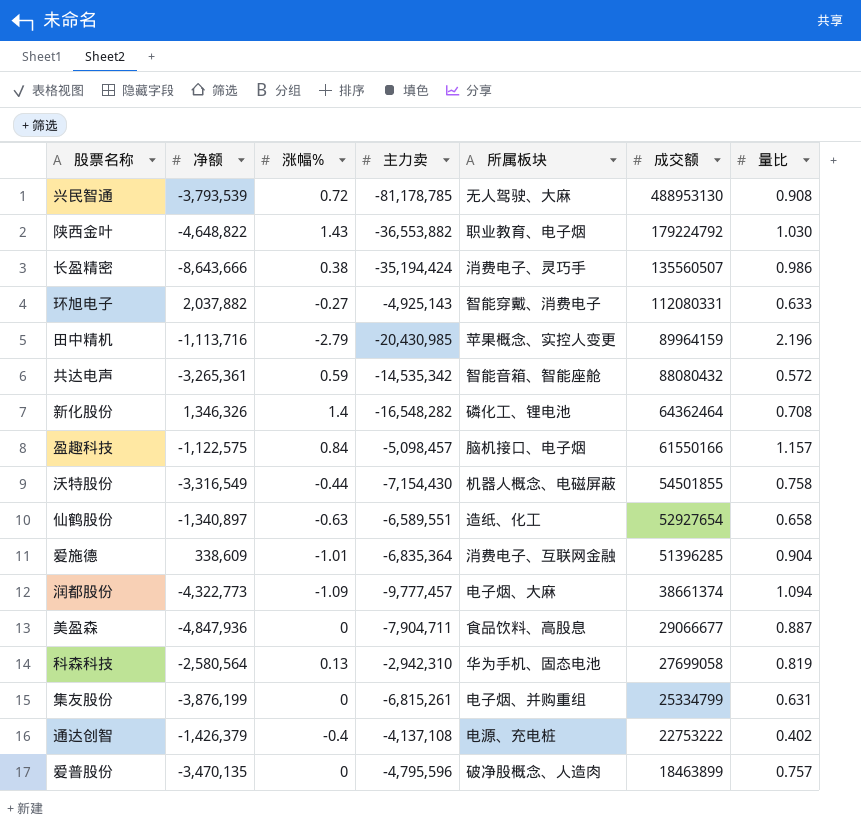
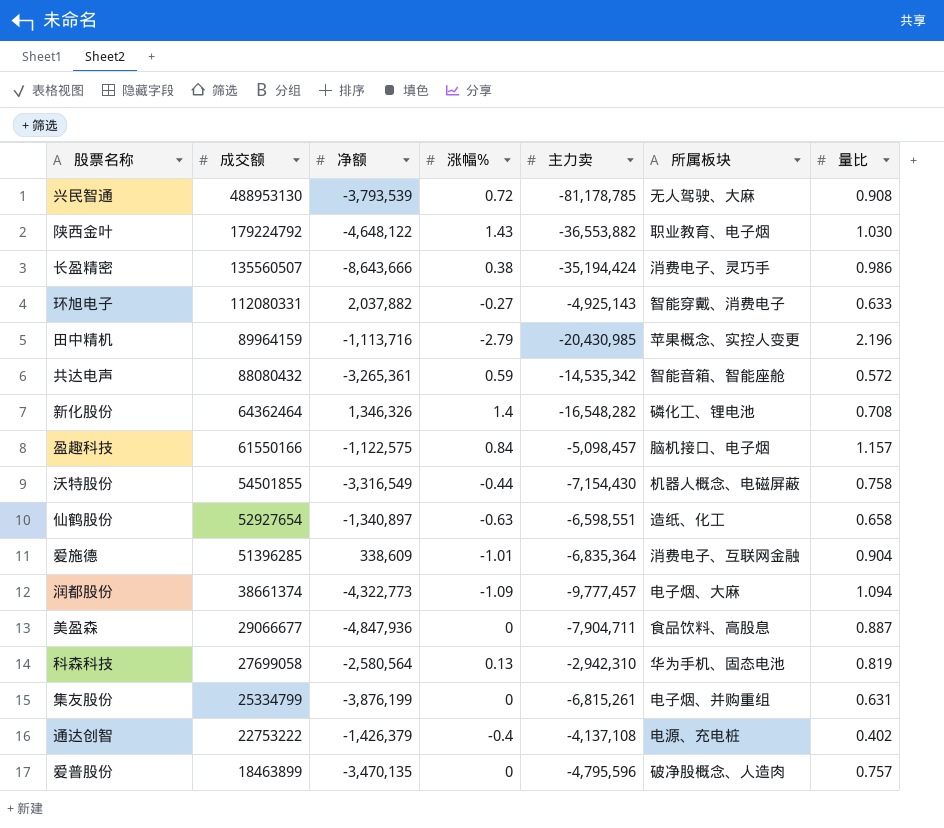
column 成交额 | position: 6 -> 2
陕西金叶 | 净额: -4,648,822 -> -4,648,122
仙鹤股份 | 主力卖: -6,589,551 -> -6,598,551

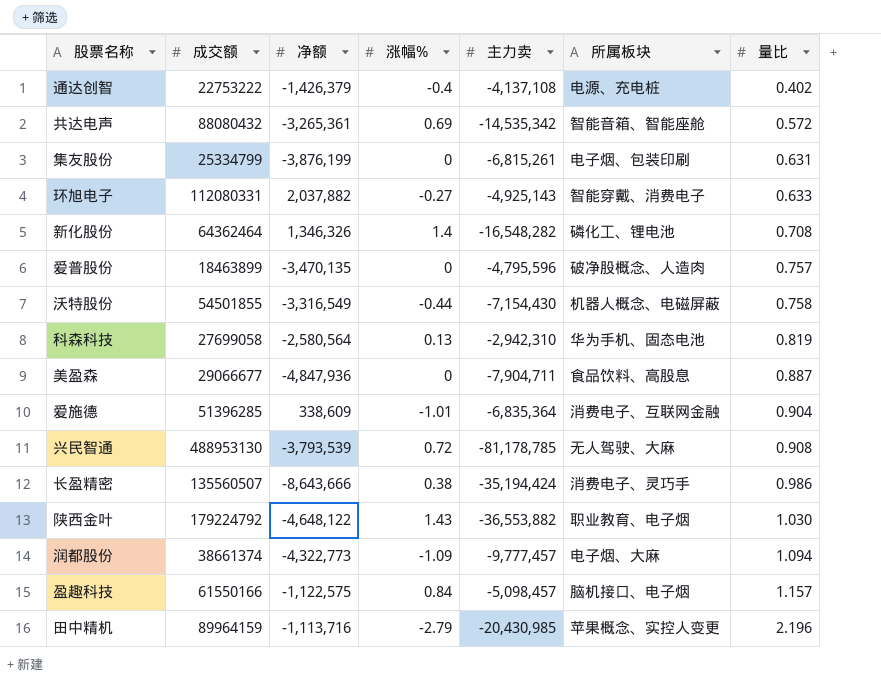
row order: 成交额 descending -> 量比 ascending
row 仙鹤股份: 52927654 | -1,340,897 | -0.63 | -6,598,551 | 造纸、化工 | 0.658 -> none
共达电声 | 涨幅%: 0.59 -> 0.69
集友股份 | 所属板块: 电子烟、并购重组 -> 电子烟、包装印刷

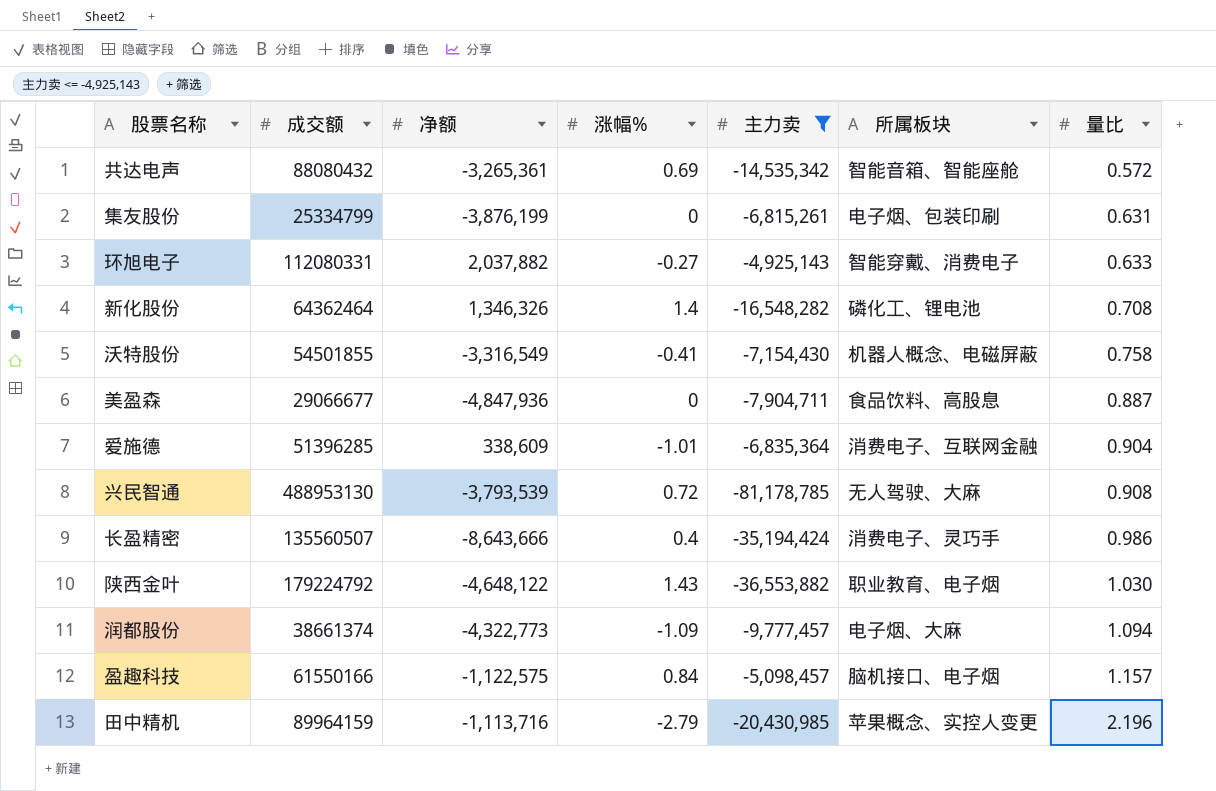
filter: none -> 主力卖 <= -4,925,143
沃特股份 | 涨幅%: -0.44 -> -0.41
长盈精密 | 涨幅%: 0.38 -> 0.4

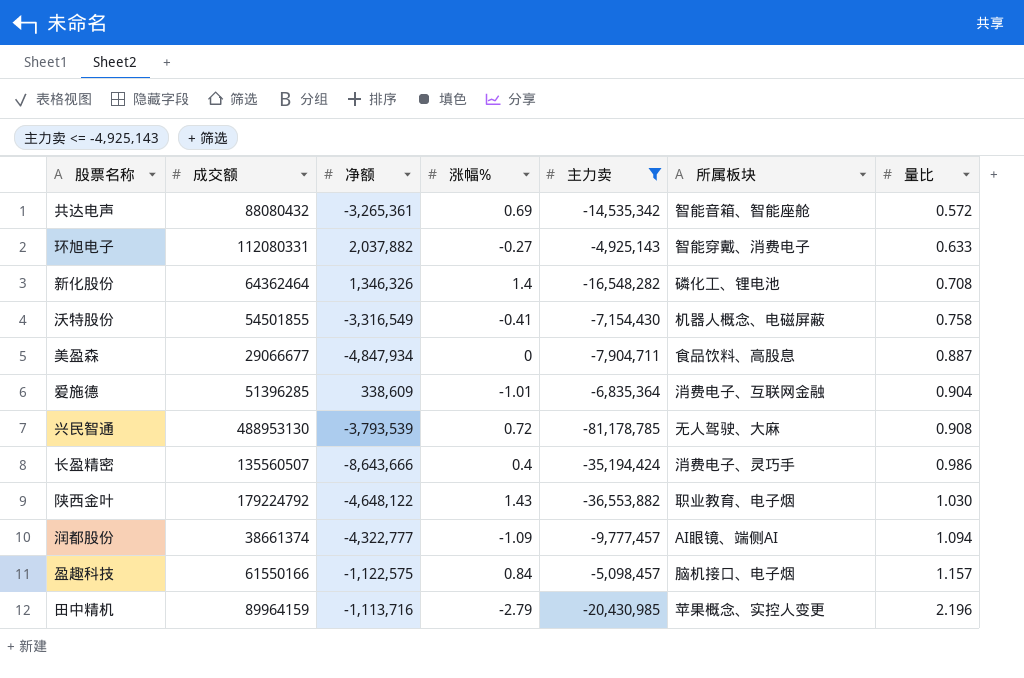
row 集友股份: 25334799 | -3,876,199 | 0 | -6,815,261 | 电子烟、包装印刷 | 0.631 -> none
美盈森 | 净额: -4,847,936 -> -4,847,934
润都股份 | 净额: -4,322,773 -> -4,322,777
润都股份 | 所属板块: 电子烟、大麻 -> AI眼镜、端侧AI

